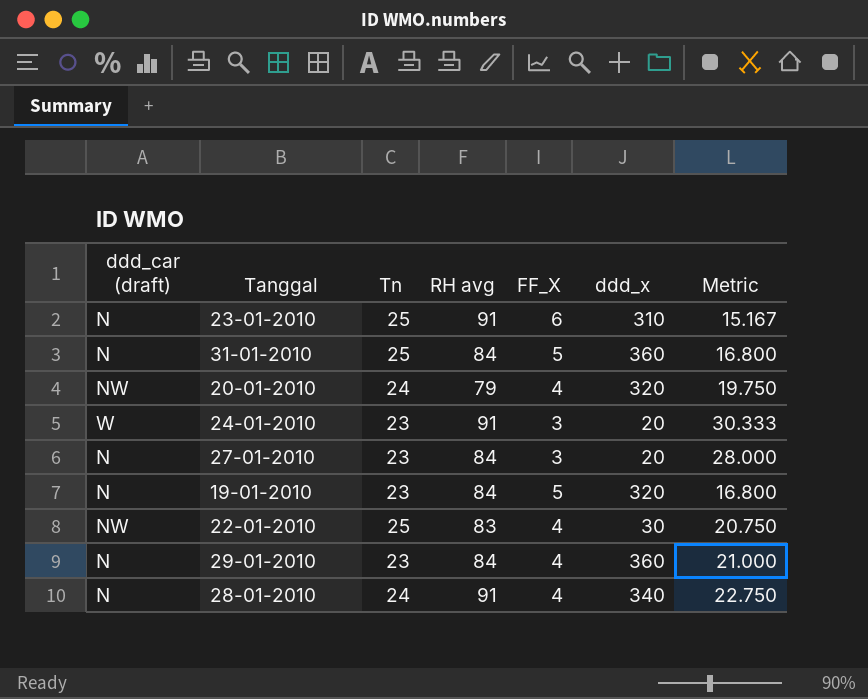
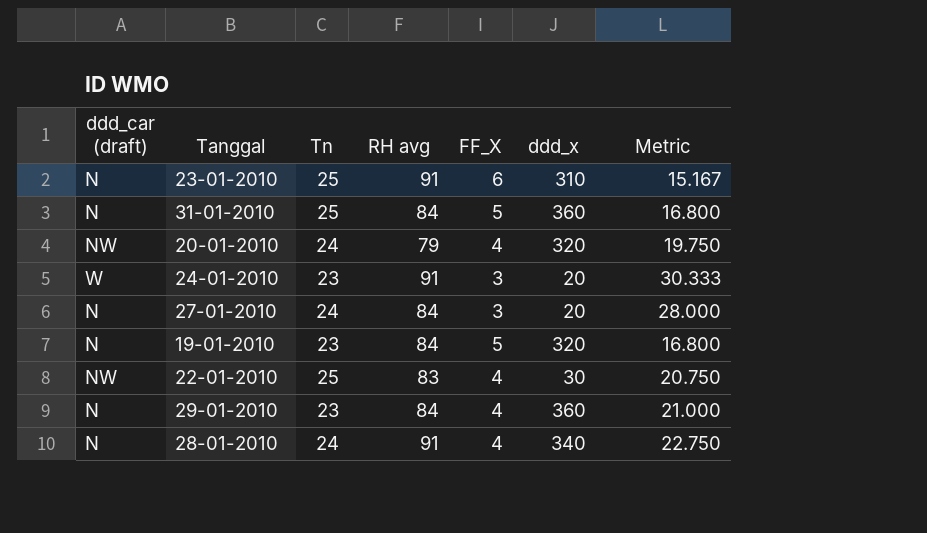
27-01-2010 | Tn: 23 -> 24

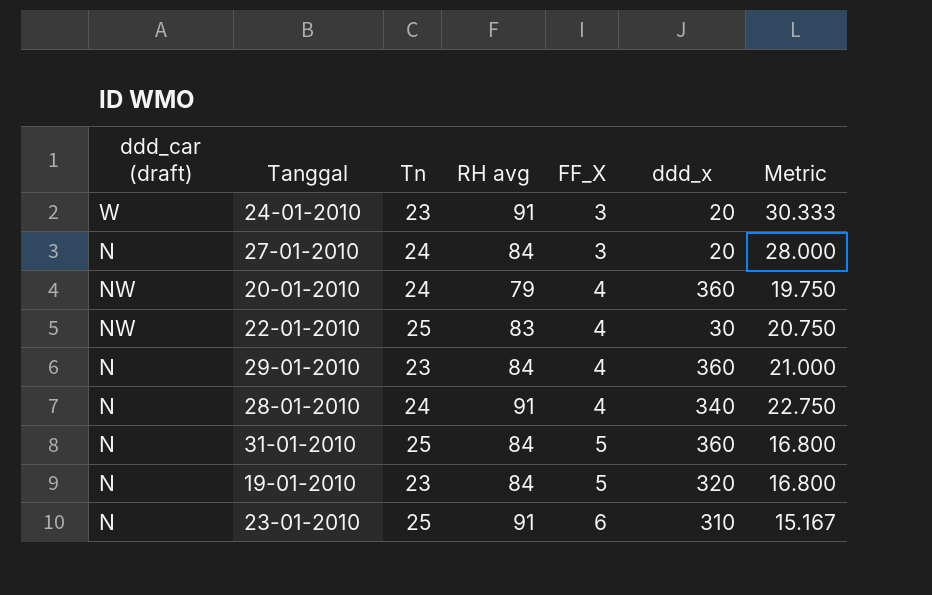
row order: none -> FF_X ascending
20-01-2010 | ddd_x: 320 -> 360

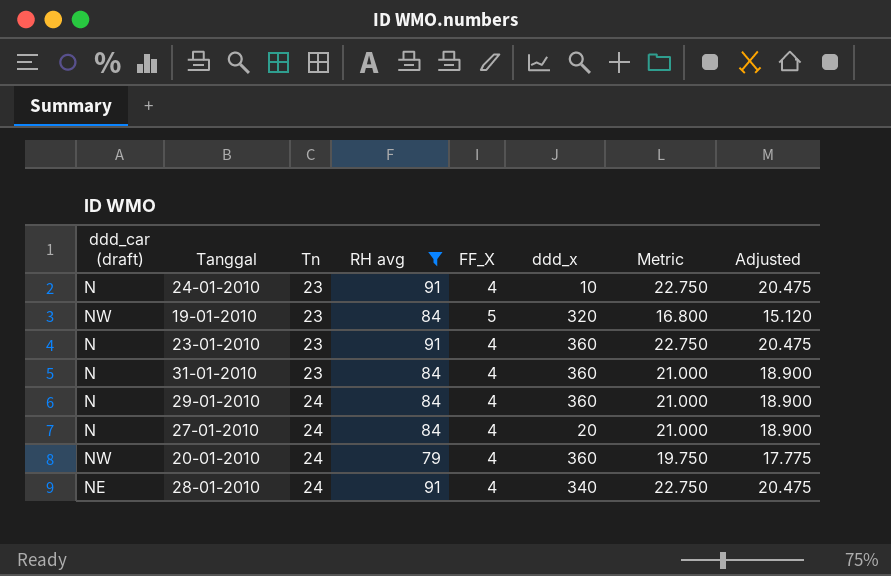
filter: none -> RH avg != 83
row order: FF_X ascending -> Tn ascending
column Adjusted | formula: none -> [Metric] * 0.9
24-01-2010 | ddd_car (draft): W -> N
24-01-2010 | FF_X: 3 -> 4
24-01-2010 | ddd_x: 20 -> 10
24-01-2010 | Metric: 30.333 -> 22.750
19-01-2010 | ddd_car (draft): N -> NW
23-01-2010 | Tn: 25 -> 23
23-01-2010 | FF_X: 6 -> 4
23-01-2010 | ddd_x: 310 -> 360
23-01-2010 | Metric: 15.167 -> 22.750
31-01-2010 | Tn: 25 -> 23
31-01-2010 | FF_X: 5 -> 4
31-01-2010 | Metric: 16.800 -> 21.000
29-01-2010 | Tn: 23 -> 24
27-01-2010 | FF_X: 3 -> 4
27-01-2010 | Metric: 28.000 -> 21.000
28-01-2010 | ddd_car (draft): N -> NE

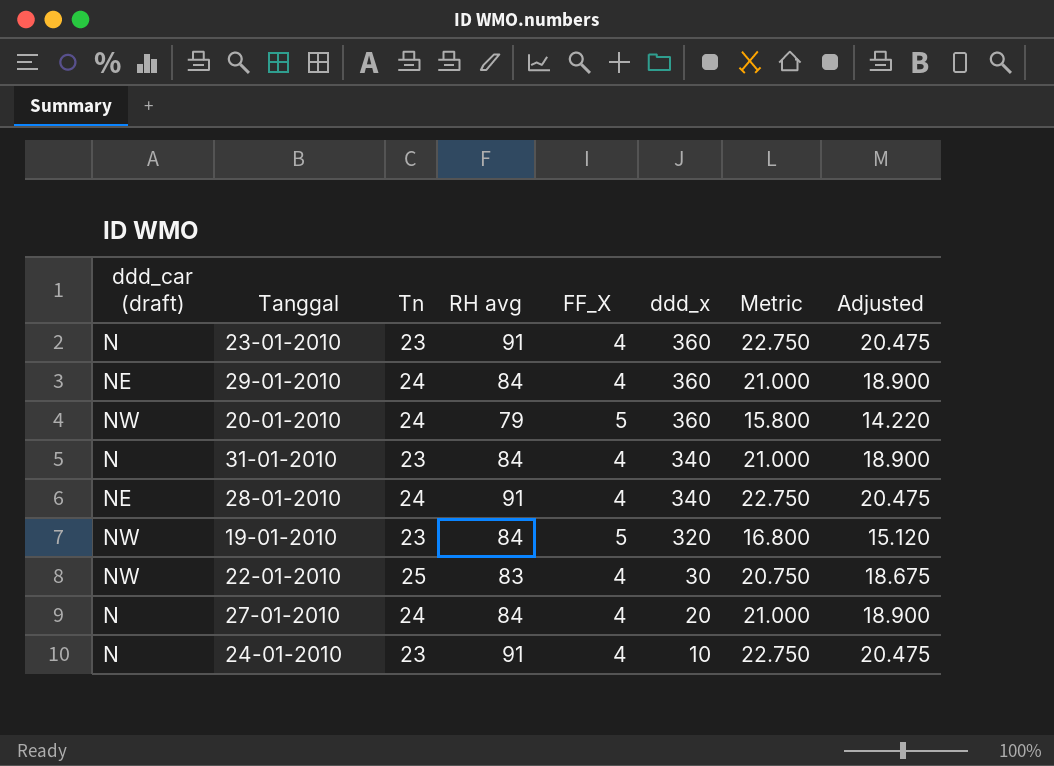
filter: RH avg != 83 -> none
row order: Tn ascending -> ddd_x descending
29-01-2010 | ddd_car (draft): N -> NE
20-01-2010 | FF_X: 4 -> 5
20-01-2010 | Metric: 19.750 -> 15.800
20-01-2010 | Adjusted: 17.775 -> 14.220
31-01-2010 | ddd_x: 360 -> 340

